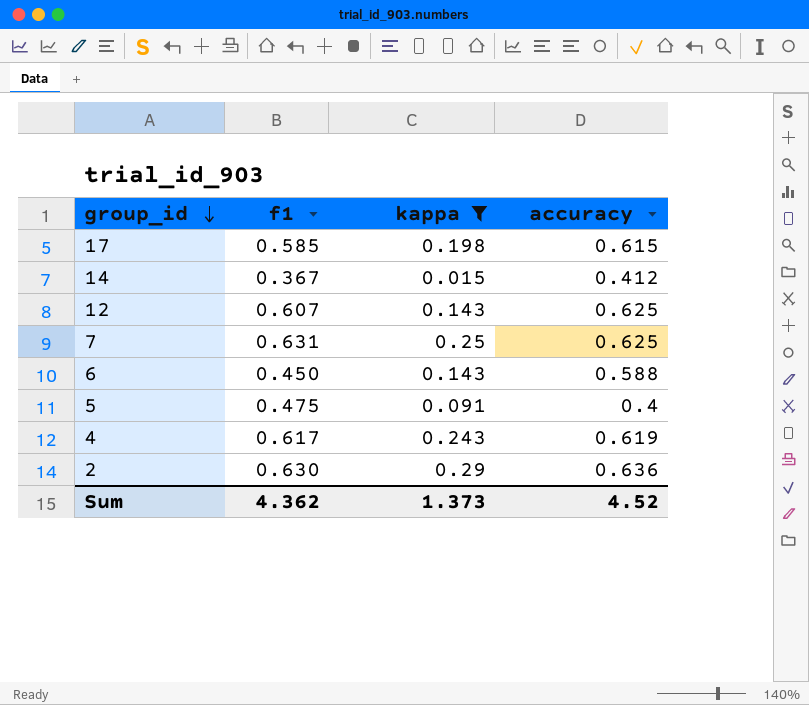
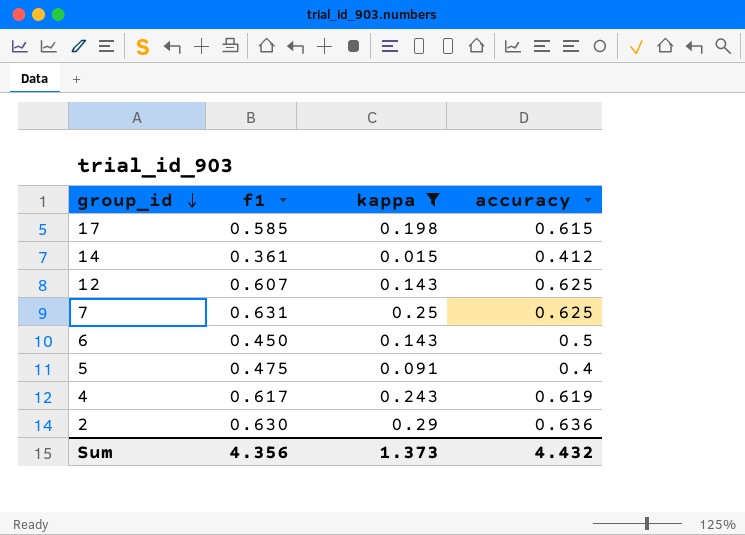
14 | f1: 0.367 -> 0.361
6 | accuracy: 0.588 -> 0.5
Sum | f1: 4.362 -> 4.356
Sum | accuracy: 4.52 -> 4.432

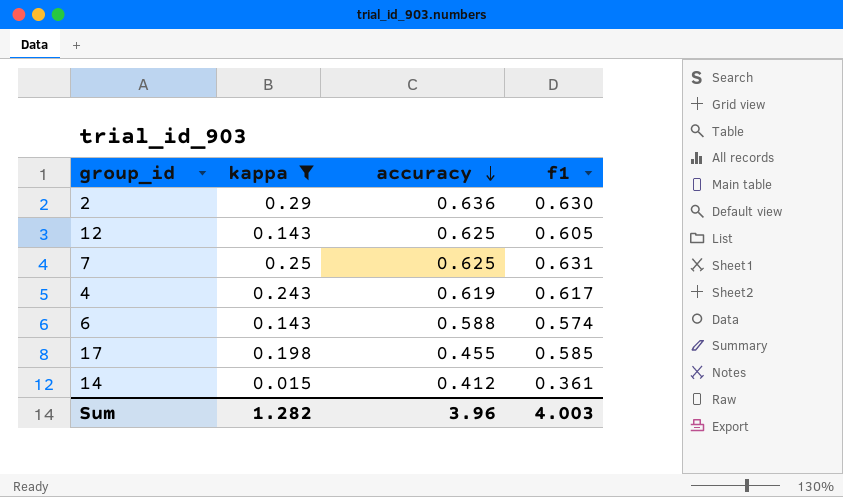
row order: group_id descending -> accuracy descending
column f1 | position: 2 -> 4
row 5: 0.475 | 0.091 | 0.4 -> none
12 | f1: 0.607 -> 0.605
6 | accuracy: 0.5 -> 0.588
6 | f1: 0.450 -> 0.574
17 | accuracy: 0.615 -> 0.455
Sum | kappa: 1.373 -> 1.282
Sum | accuracy: 4.432 -> 3.96
Sum | f1: 4.356 -> 4.003

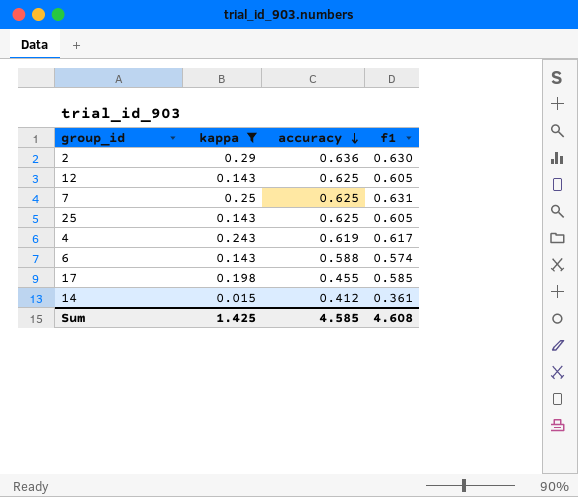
row 25: none -> 0.143 | 0.625 | 0.605
Sum | kappa: 1.282 -> 1.425
Sum | accuracy: 3.96 -> 4.585
Sum | f1: 4.003 -> 4.608

